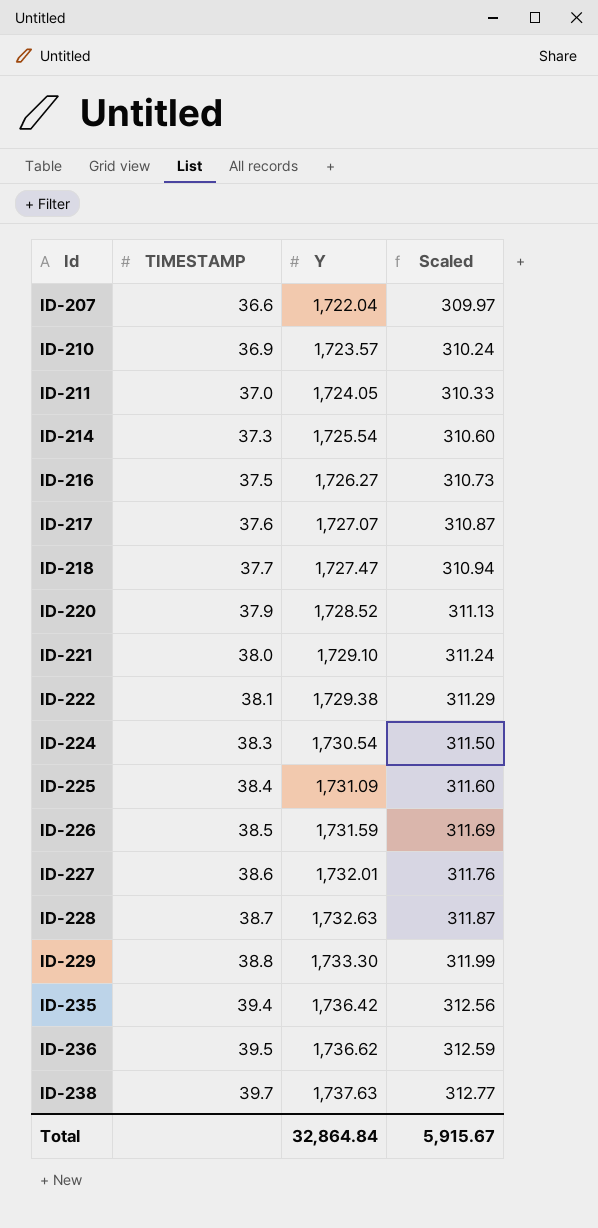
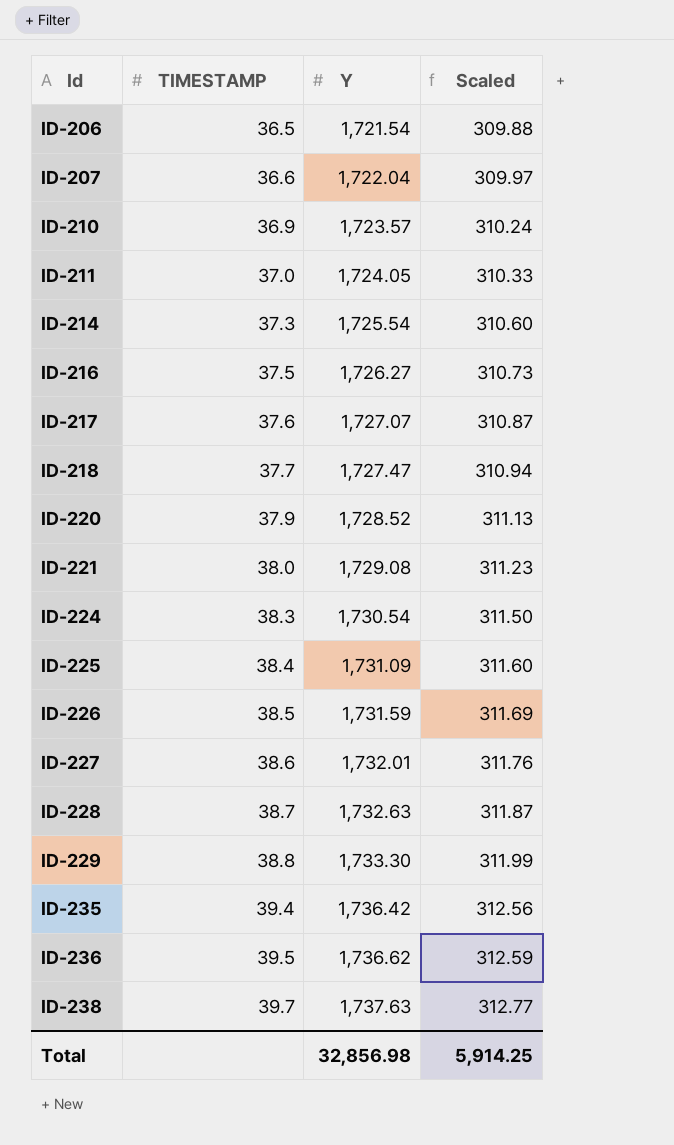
row ID-222: 38.1 | 1,729.38 | 311.29 -> none
row ID-206: none -> 36.5 | 1,721.54 | 309.88
ID-221 | Y: 1,729.10 -> 1,729.08
ID-221 | Scaled: 311.24 -> 311.23
Total | Y: 32,864.84 -> 32,856.98
Total | Scaled: 5,915.67 -> 5,914.25

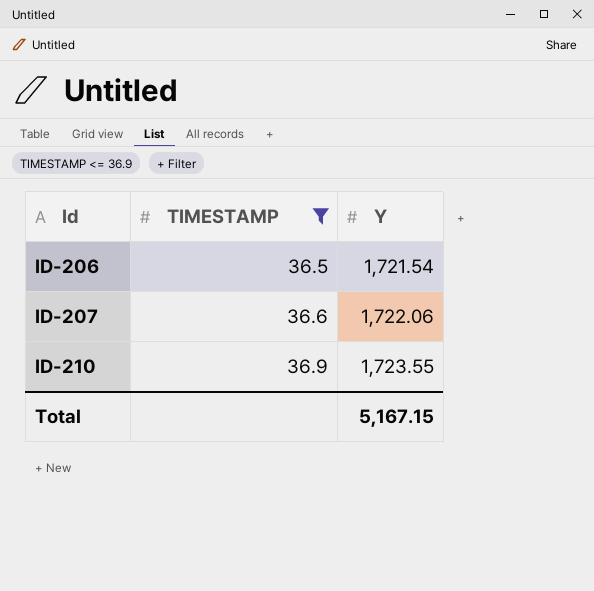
filter: none -> TIMESTAMP <= 36.9
column Scaled | formula: [Y] * 0.18 -> none
ID-207 | Y: 1,722.04 -> 1,722.06
ID-210 | Y: 1,723.57 -> 1,723.55
Total | Y: 32,856.98 -> 5,167.15

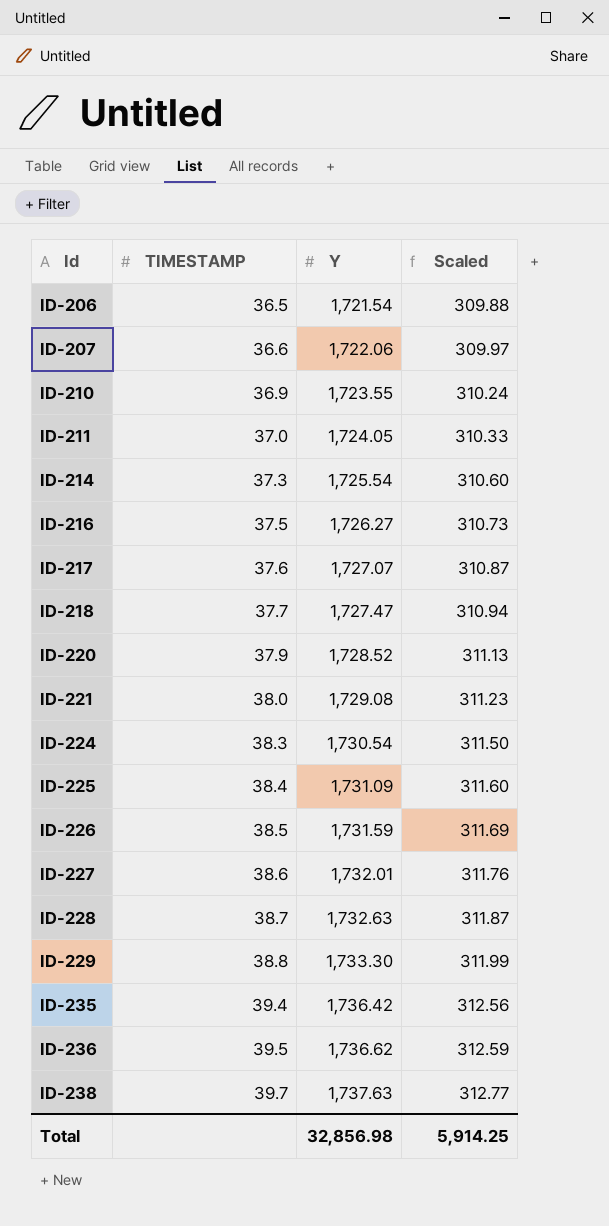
filter: TIMESTAMP <= 36.9 -> none
column Scaled | formula: none -> [Y] * 0.18
Total | Y: 5,167.15 -> 32,856.98

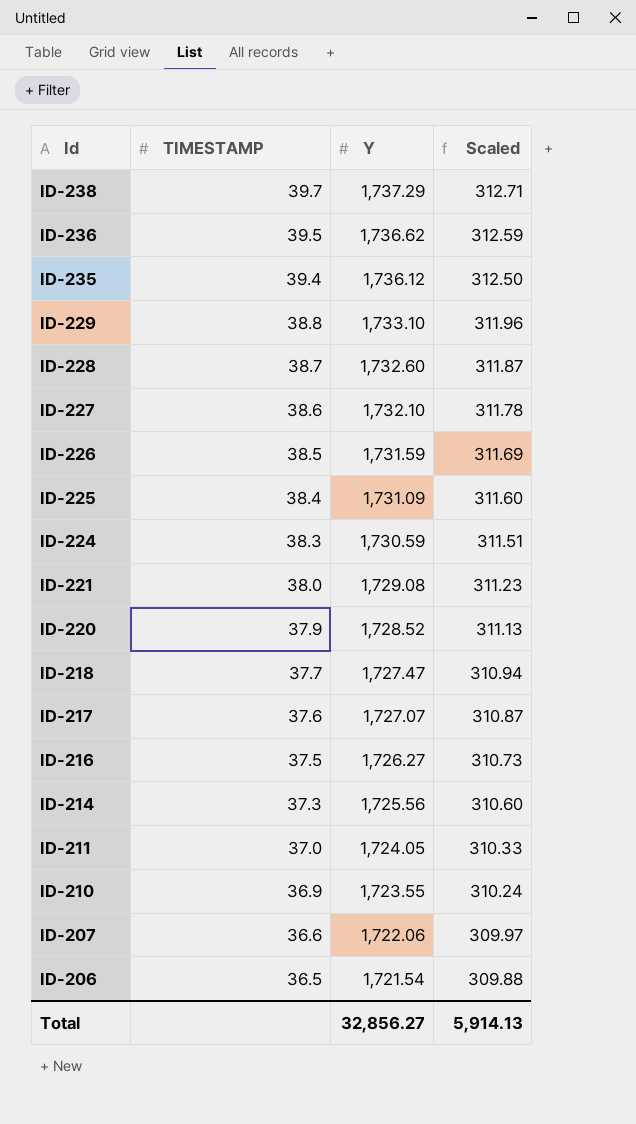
row order: Id ascending -> Id descending
ID-238 | Y: 1,737.63 -> 1,737.29
ID-238 | Scaled: 312.77 -> 312.71
ID-235 | Y: 1,736.42 -> 1,736.12
ID-235 | Scaled: 312.56 -> 312.50
ID-229 | Y: 1,733.30 -> 1,733.10
ID-229 | Scaled: 311.99 -> 311.96
ID-228 | Y: 1,732.63 -> 1,732.60
ID-227 | Y: 1,732.01 -> 1,732.10
ID-227 | Scaled: 311.76 -> 311.78
ID-224 | Y: 1,730.54 -> 1,730.59
ID-224 | Scaled: 311.50 -> 311.51
ID-214 | Y: 1,725.54 -> 1,725.56
Total | Y: 32,856.98 -> 32,856.27
Total | Scaled: 5,914.25 -> 5,914.13

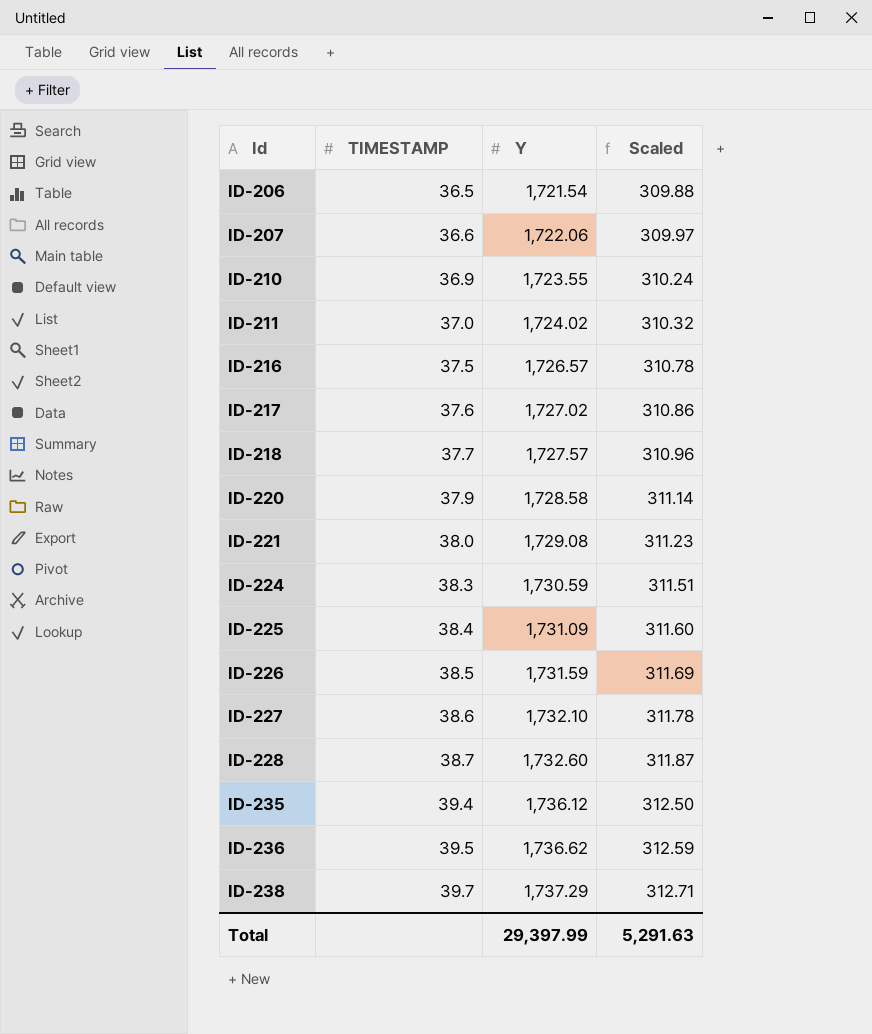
row order: Id descending -> Id ascending
row ID-229: 38.8 | 1,733.10 | 311.96 -> none
row ID-214: 37.3 | 1,725.56 | 310.60 -> none
ID-211 | Y: 1,724.05 -> 1,724.02
ID-211 | Scaled: 310.33 -> 310.32
ID-216 | Y: 1,726.27 -> 1,726.57
ID-216 | Scaled: 310.73 -> 310.78
ID-217 | Y: 1,727.07 -> 1,727.02
ID-217 | Scaled: 310.87 -> 310.86
ID-218 | Y: 1,727.47 -> 1,727.57
ID-218 | Scaled: 310.94 -> 310.96
ID-220 | Y: 1,728.52 -> 1,728.58
ID-220 | Scaled: 311.13 -> 311.14
Total | Y: 32,856.27 -> 29,397.99
Total | Scaled: 5,914.13 -> 5,291.63

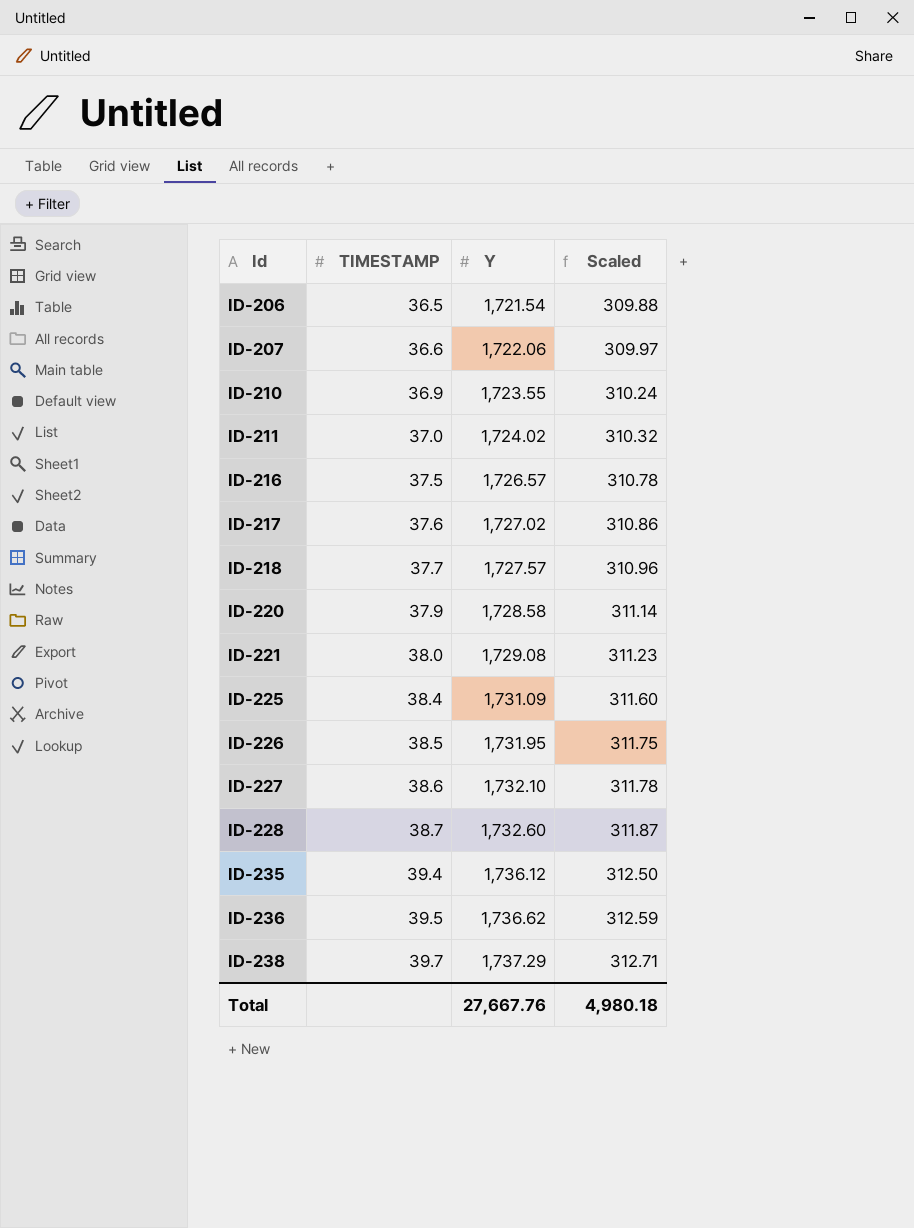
row ID-224: 38.3 | 1,730.59 | 311.51 -> none
ID-226 | Y: 1,731.59 -> 1,731.95
ID-226 | Scaled: 311.69 -> 311.75
Total | Y: 29,397.99 -> 27,667.76
Total | Scaled: 5,291.63 -> 4,980.18

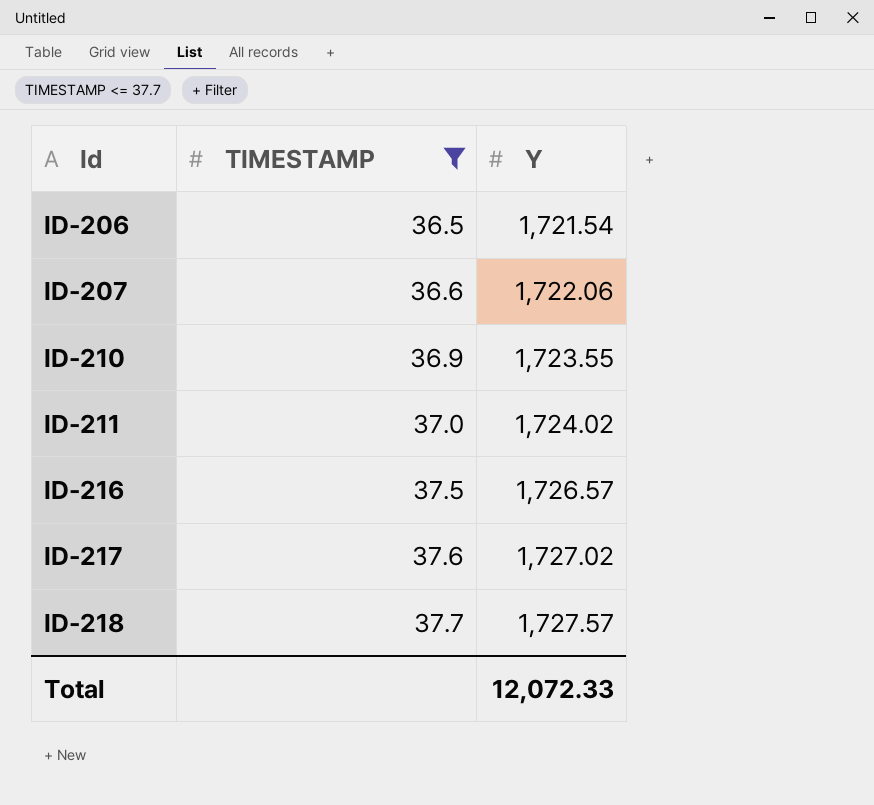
filter: none -> TIMESTAMP <= 37.7
column Scaled | formula: [Y] * 0.18 -> none
Total | Y: 27,667.76 -> 12,072.33

